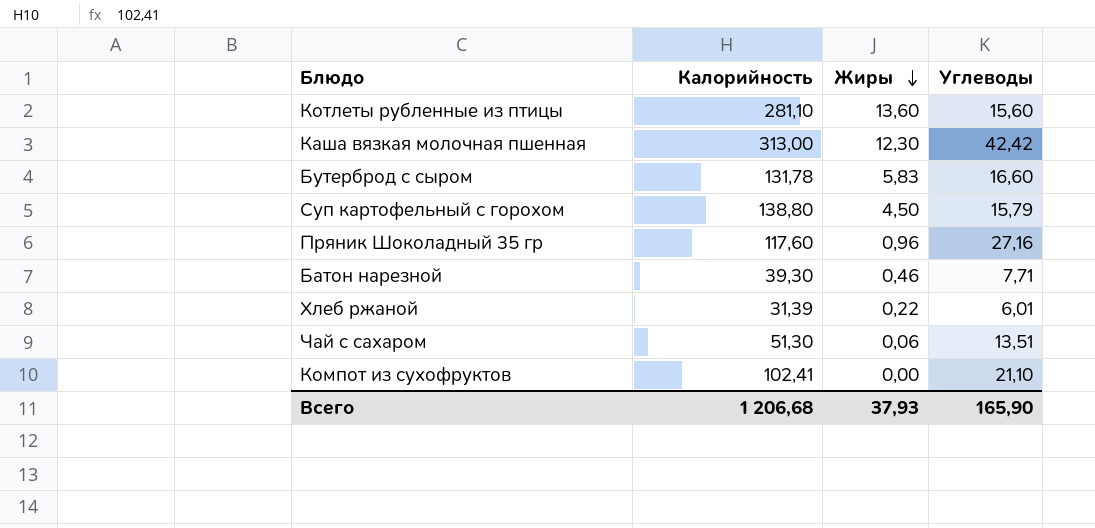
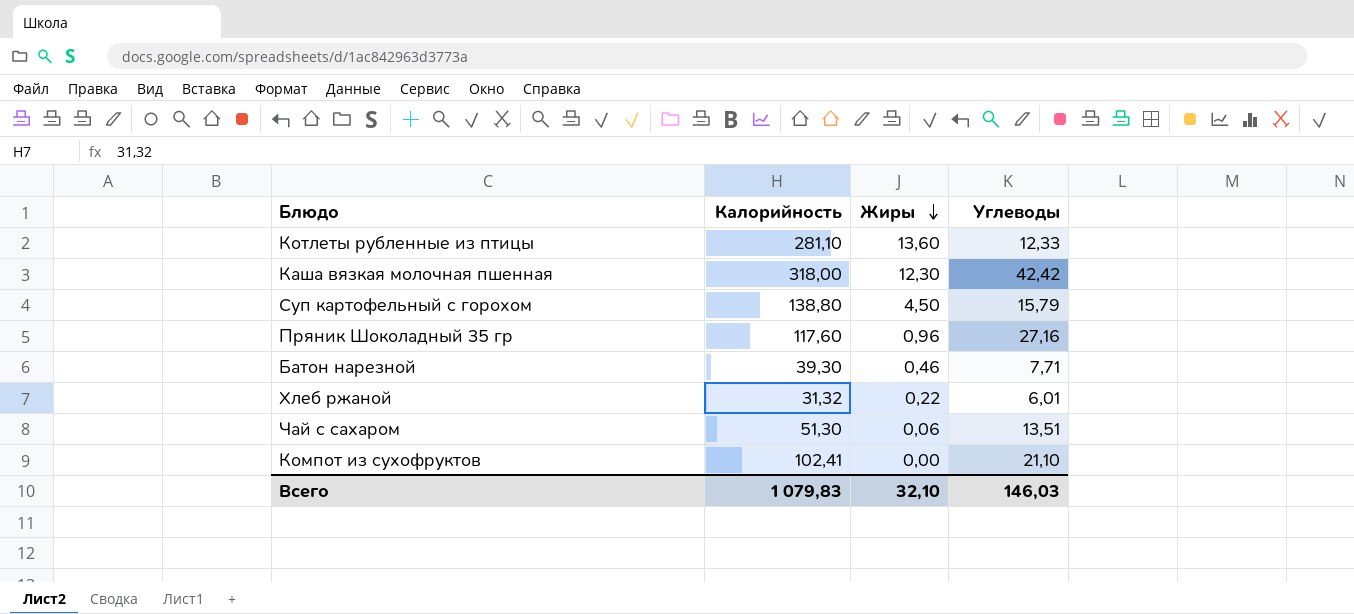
row Бутерброд с сыром: 131,78 | 5,83 | 16,60 -> none
Котлеты рубленные из птицы | Углеводы: 15,60 -> 12,33
Каша вязкая молочная пшенная | Калорийность: 313,00 -> 318,00
Хлеб ржаной | Калорийность: 31,39 -> 31,32
Всего | Калорийность: 1 206,68 -> 1 079,83
Всего | Жиры: 37,93 -> 32,10
Всего | Углеводы: 165,90 -> 146,03

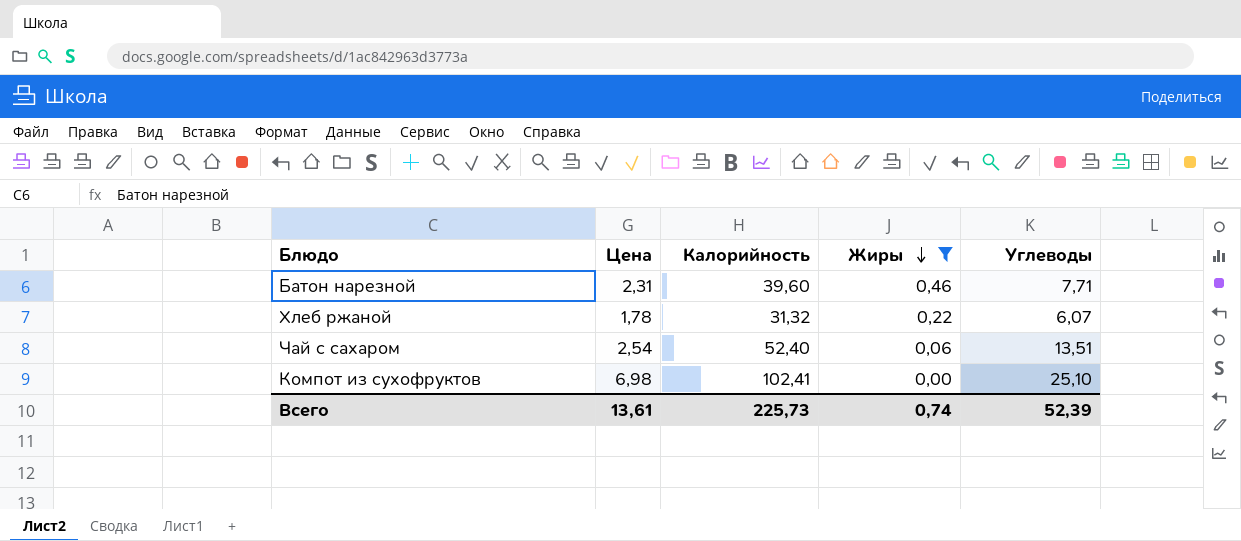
filter: none -> Жиры <= 0,46
column Цена | position: none -> 2
Батон нарезной | Калорийность: 39,30 -> 39,60
Хлеб ржаной | Углеводы: 6,01 -> 6,07
Чай с сахаром | Калорийность: 51,30 -> 52,40
Компот из сухофруктов | Углеводы: 21,10 -> 25,10
Всего | Калорийность: 1 079,83 -> 225,73
Всего | Жиры: 32,10 -> 0,74
Всего | Углеводы: 146,03 -> 52,39

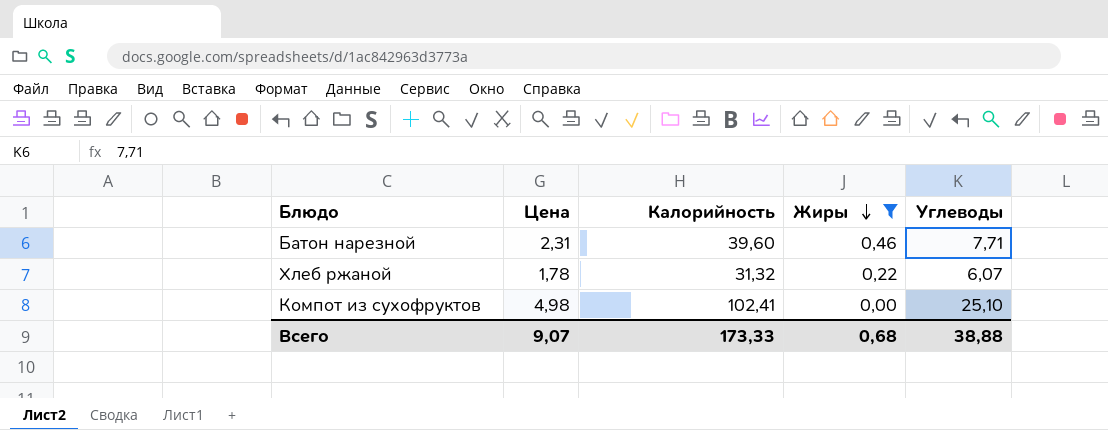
row Чай с сахаром: 2,54 | 52,40 | 0,06 | 13,51 -> none
Компот из сухофруктов | Цена: 6,98 -> 4,98
Всего | Цена: 13,61 -> 9,07
Всего | Калорийность: 225,73 -> 173,33
Всего | Жиры: 0,74 -> 0,68
Всего | Углеводы: 52,39 -> 38,88

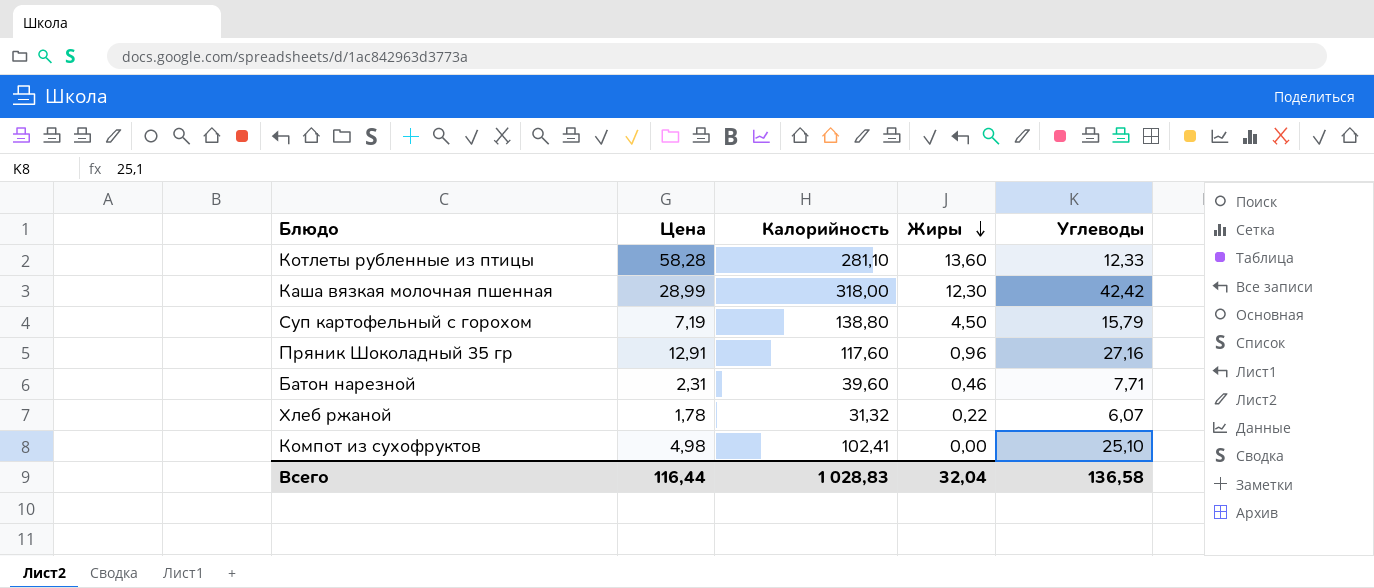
filter: Жиры <= 0,46 -> none
Всего | Цена: 9,07 -> 116,44
Всего | Калорийность: 173,33 -> 1 028,83
Всего | Жиры: 0,68 -> 32,04
Всего | Углеводы: 38,88 -> 136,58

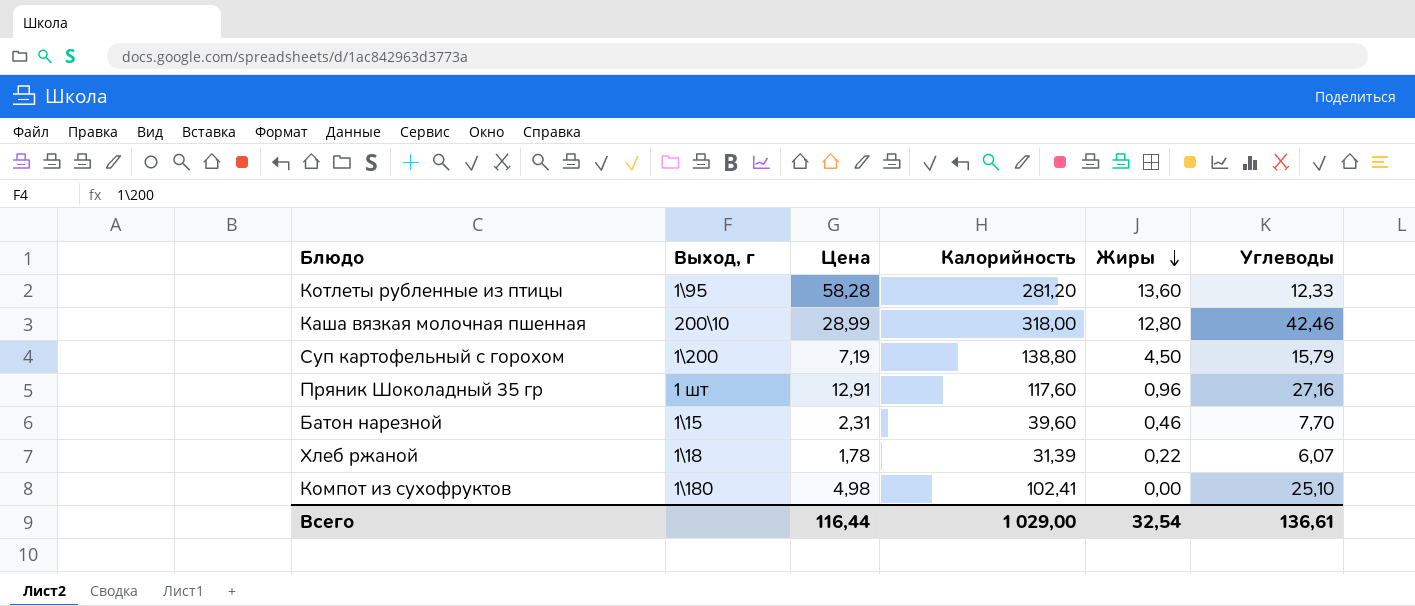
column Выход, г | position: none -> 2
Котлеты рубленные из птицы | Калорийность: 281,10 -> 281,20
Каша вязкая молочная пшенная | Жиры: 12,30 -> 12,80
Каша вязкая молочная пшенная | Углеводы: 42,42 -> 42,46
Батон нарезной | Углеводы: 7,71 -> 7,70
Хлеб ржаной | Калорийность: 31,32 -> 31,39
Всего | Калорийность: 1 028,83 -> 1 029,00
Всего | Жиры: 32,04 -> 32,54
Всего | Углеводы: 136,58 -> 136,61

